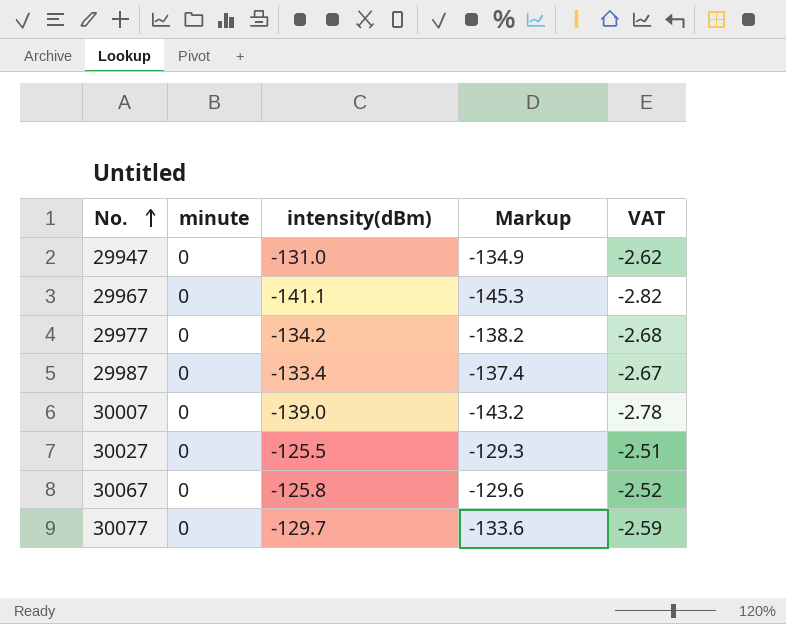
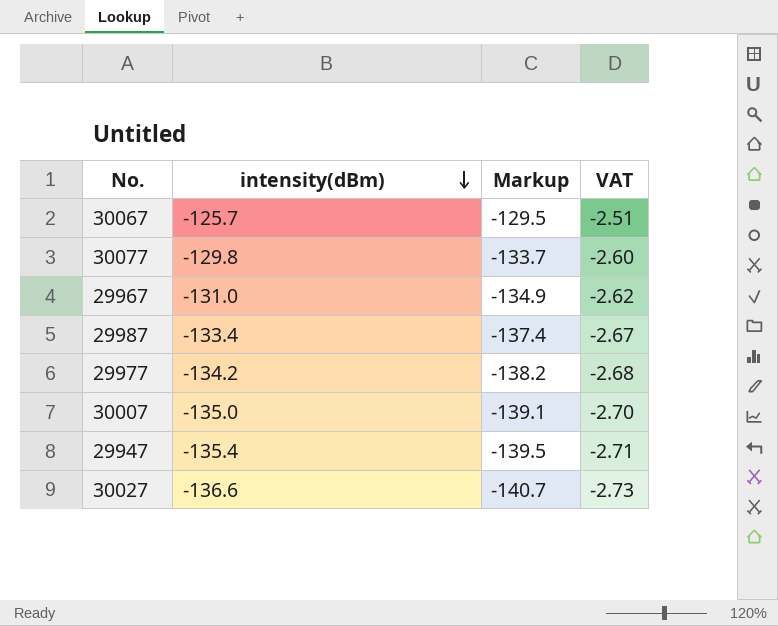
row order: No. ascending -> intensity(dBm) descending
column minute | position: 2 -> none
30067 | intensity(dBm): -125.8 -> -125.7
30067 | Markup: -129.6 -> -129.5
30067 | VAT: -2.52 -> -2.51
30077 | intensity(dBm): -129.7 -> -129.8
30077 | Markup: -133.6 -> -133.7
30077 | VAT: -2.59 -> -2.60
29967 | intensity(dBm): -141.1 -> -131.0
29967 | Markup: -145.3 -> -134.9
29967 | VAT: -2.82 -> -2.62
30007 | intensity(dBm): -139.0 -> -135.0
30007 | Markup: -143.2 -> -139.1
30007 | VAT: -2.78 -> -2.70
29947 | intensity(dBm): -131.0 -> -135.4
29947 | Markup: -134.9 -> -139.5
29947 | VAT: -2.62 -> -2.71
30027 | intensity(dBm): -125.5 -> -136.6
30027 | Markup: -129.3 -> -140.7
30027 | VAT: -2.51 -> -2.73

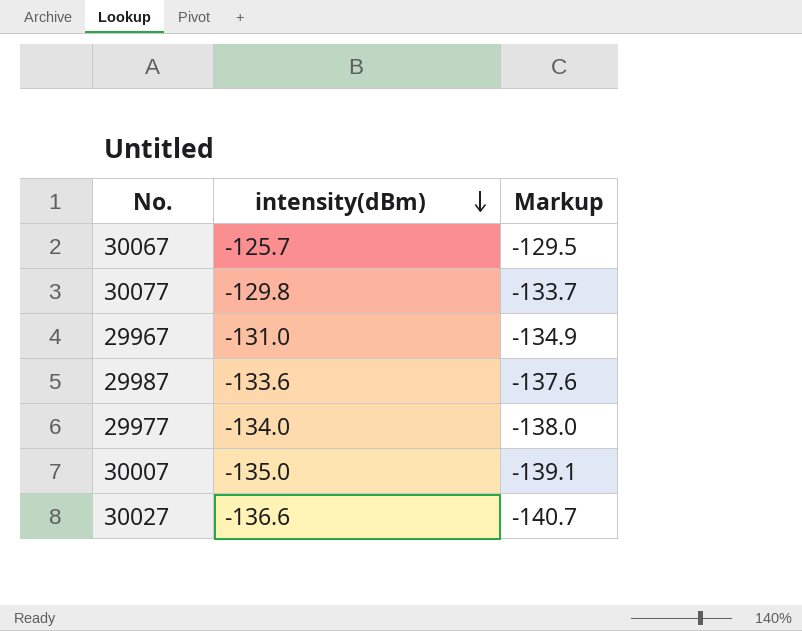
column VAT | formula: [intensity(dBm)] * 0.02 -> none
row 29947: -135.4 | -139.5 | -2.71 -> none
29987 | intensity(dBm): -133.4 -> -133.6
29987 | Markup: -137.4 -> -137.6
29977 | intensity(dBm): -134.2 -> -134.0
29977 | Markup: -138.2 -> -138.0

